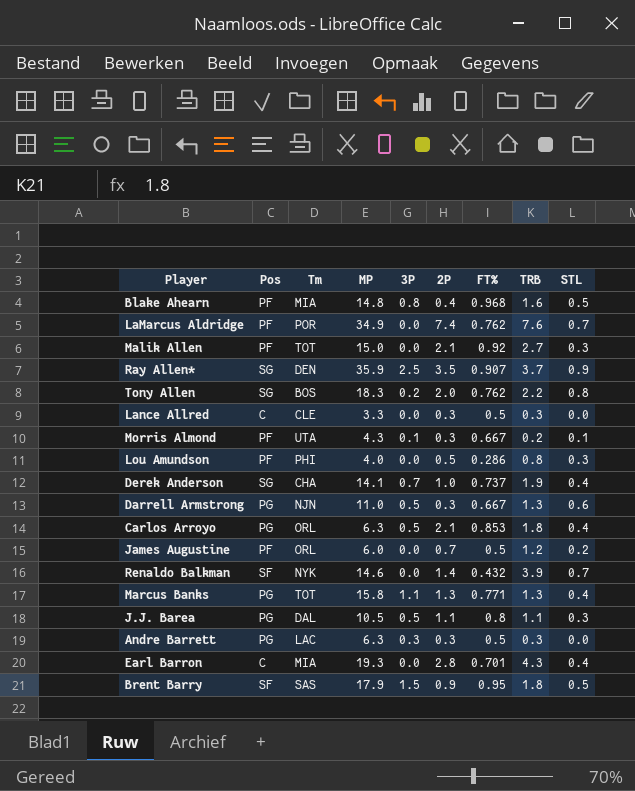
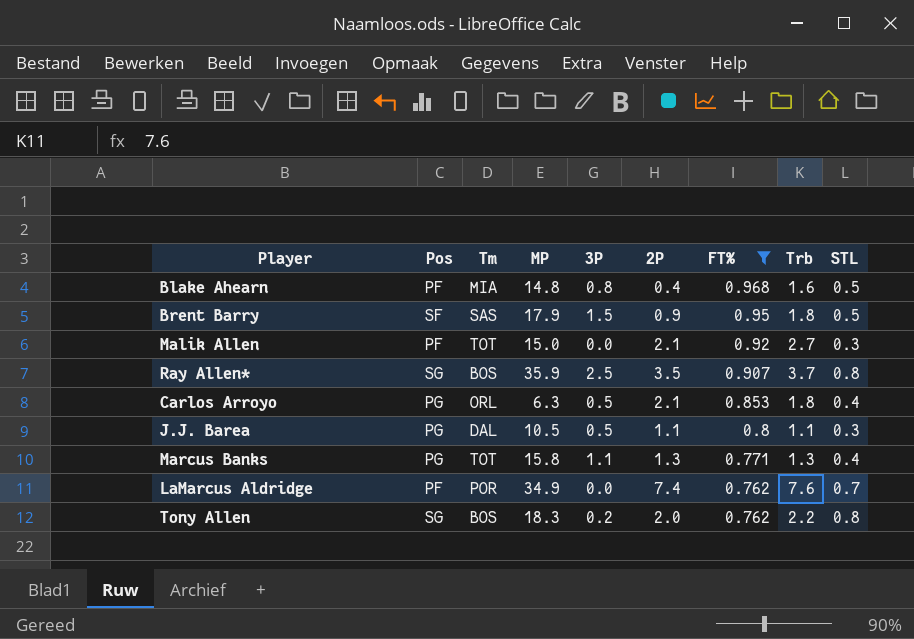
filter: none -> FT% >= 0.762
row order: none -> FT% descending
column name: TRB -> Trb
Ray Allen* | Tm: DEN -> BOS
Ray Allen* | STL: 0.9 -> 0.8

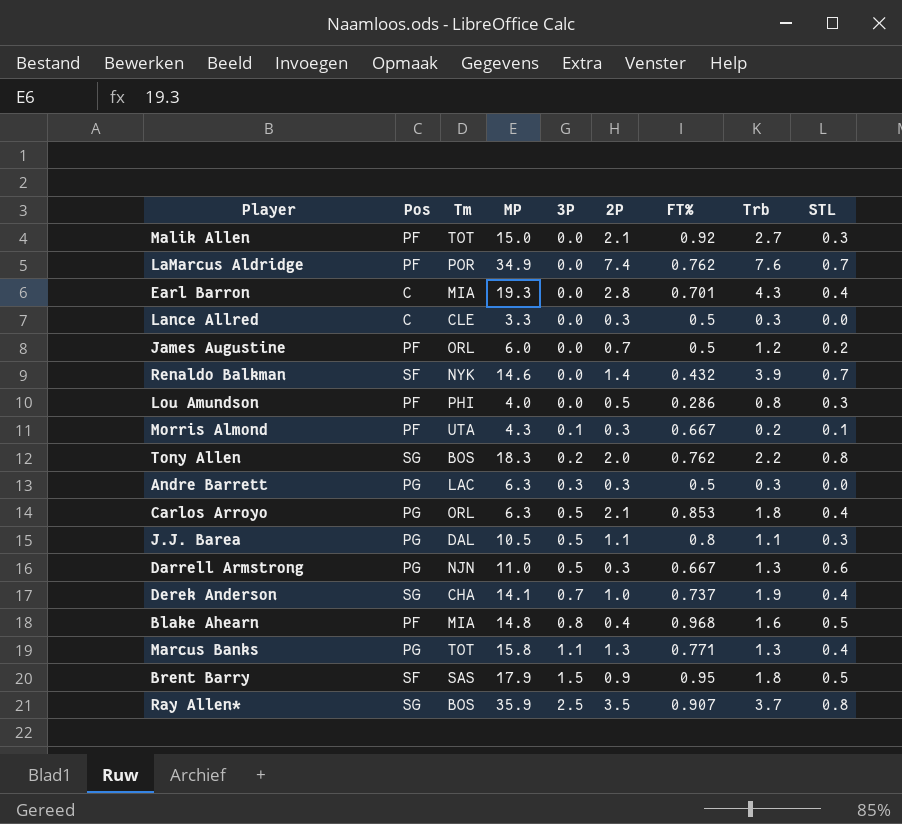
filter: FT% >= 0.762 -> none
row order: FT% descending -> 3P ascending

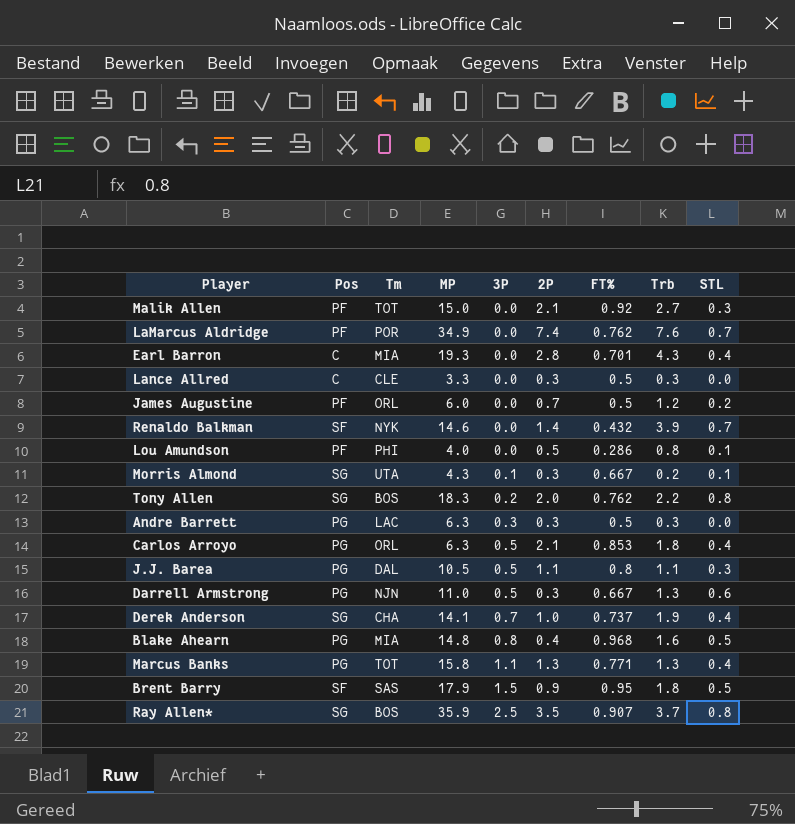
Lou Amundson | STL: 0.3 -> 0.1
Morris Almond | Pos: PF -> SG
Blake Ahearn | Pos: PF -> PG

